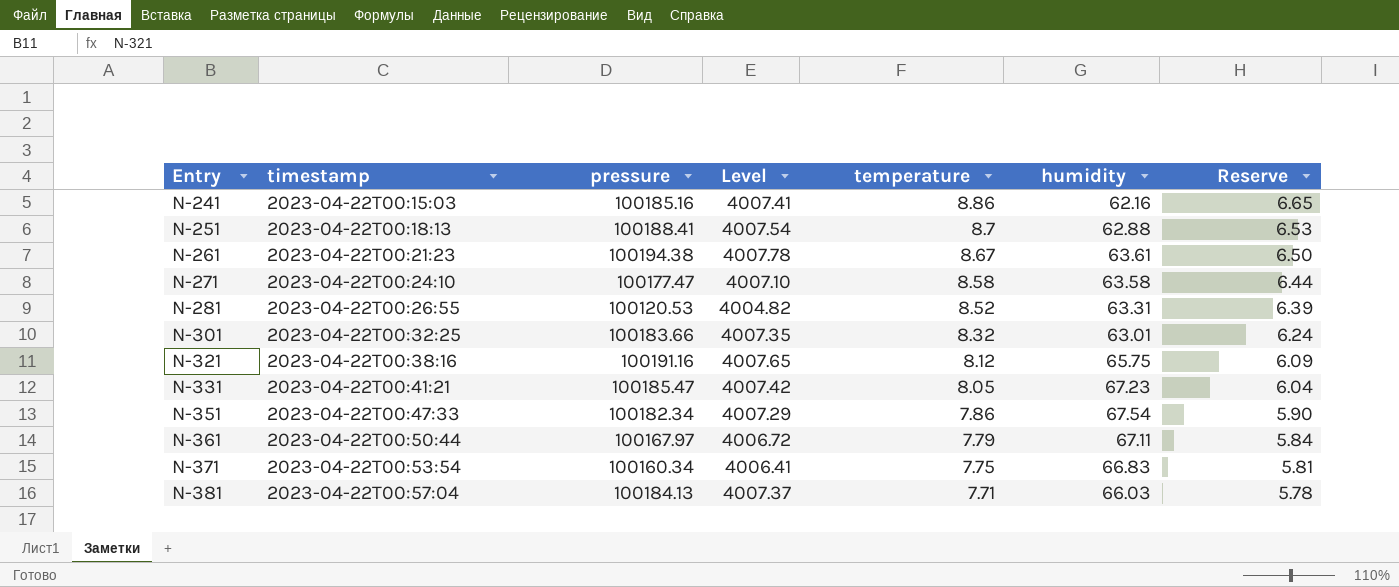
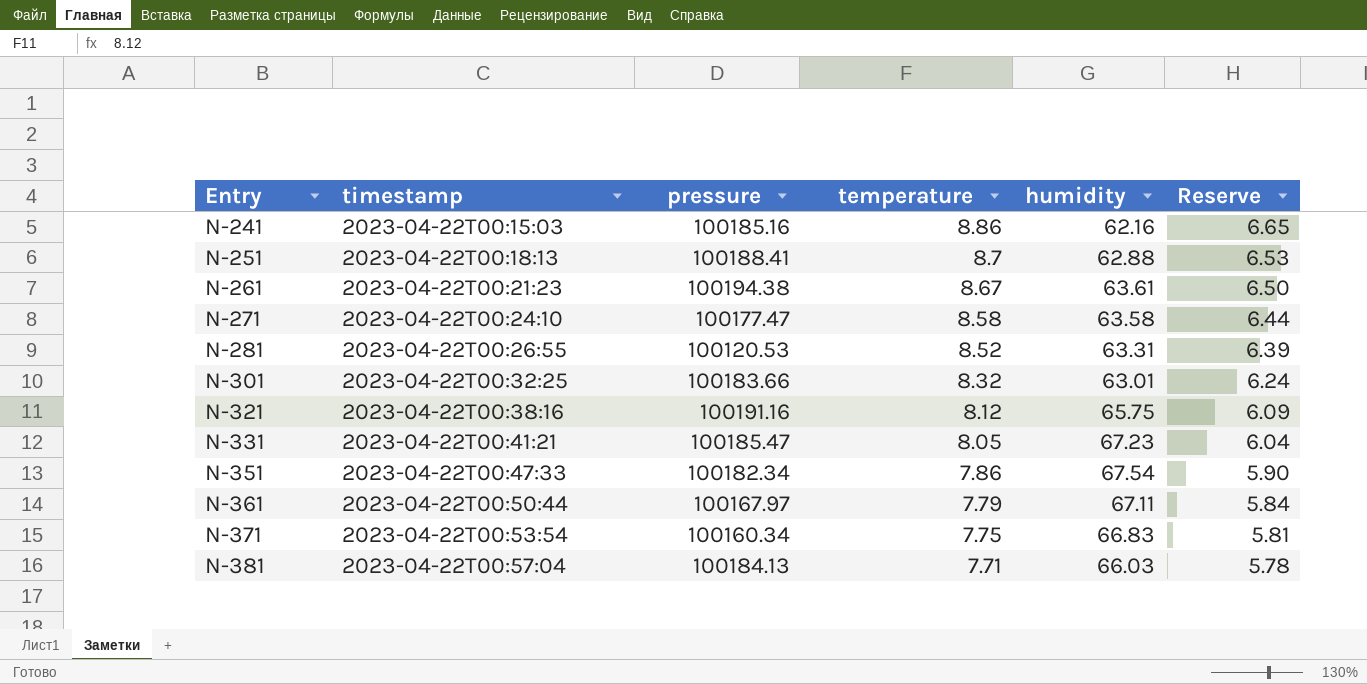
column Level | formula: [pressure] * 0.04 -> none

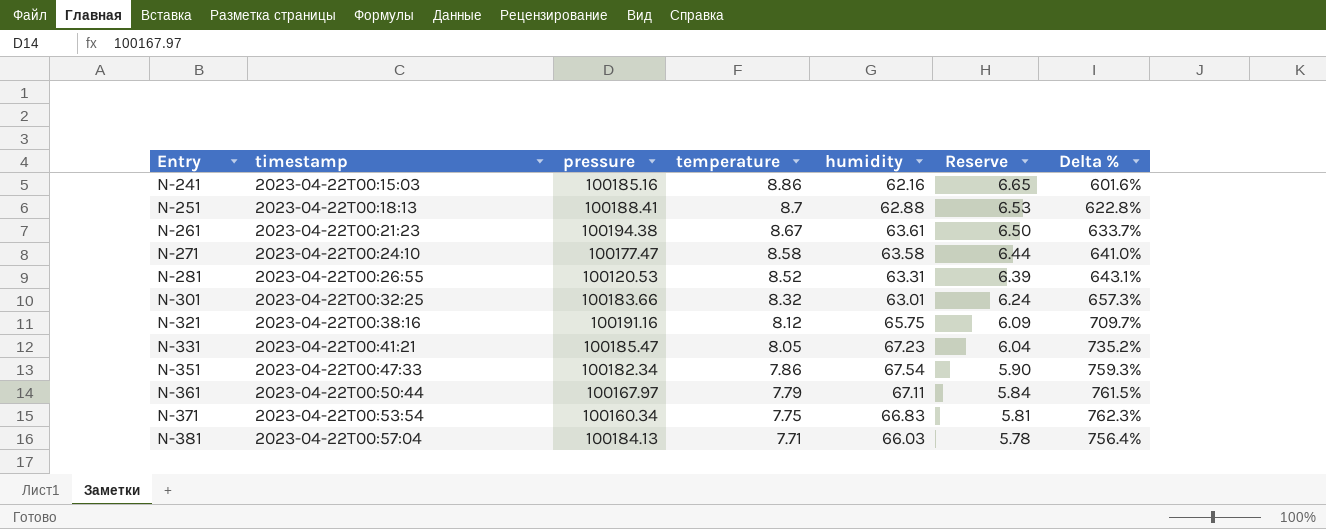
column Delta % | formula: none -> ([humidity] - [temperature]) / [temperature]

